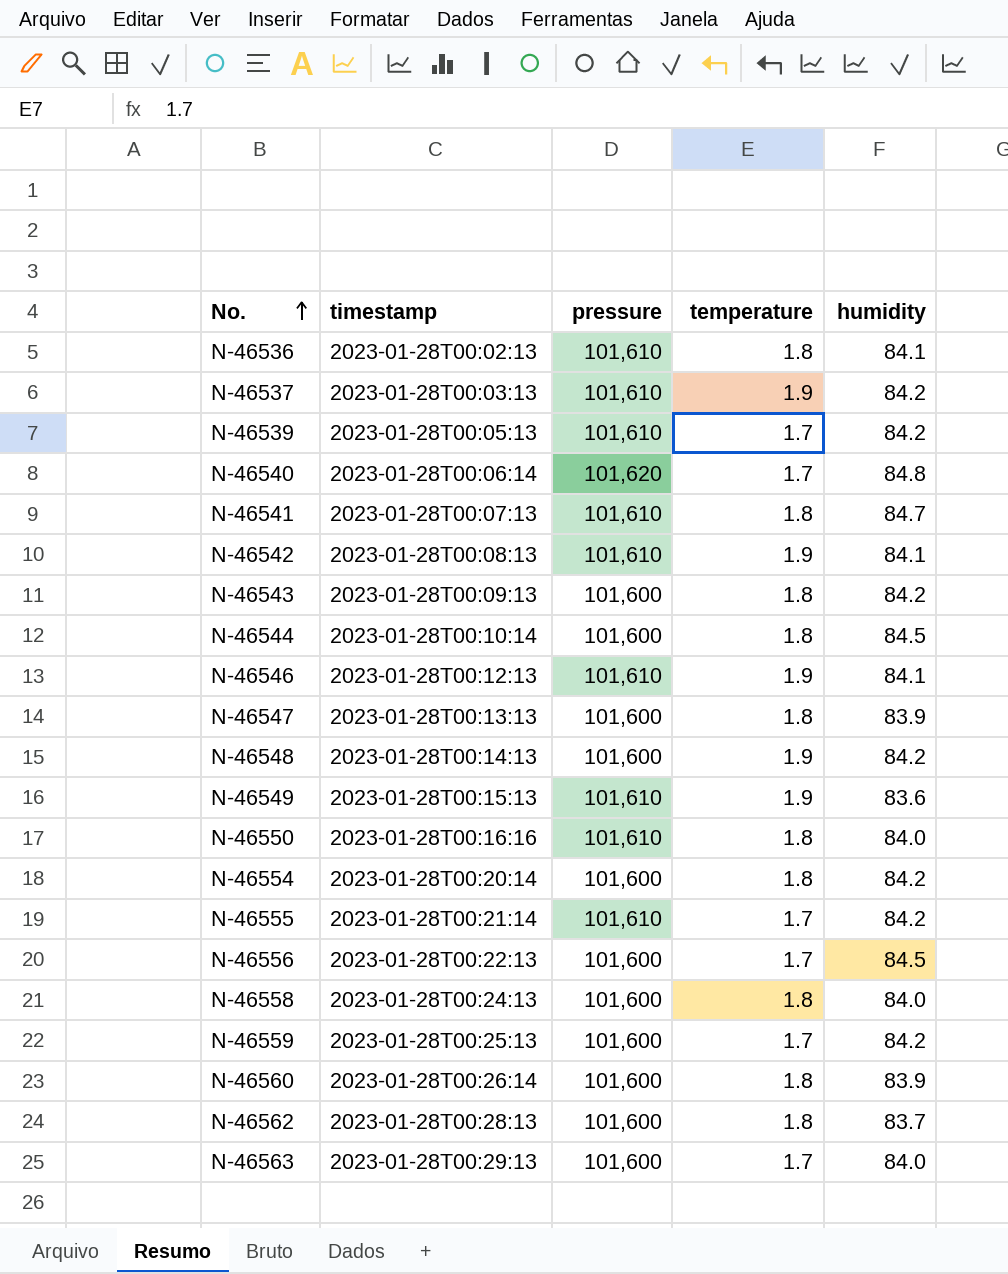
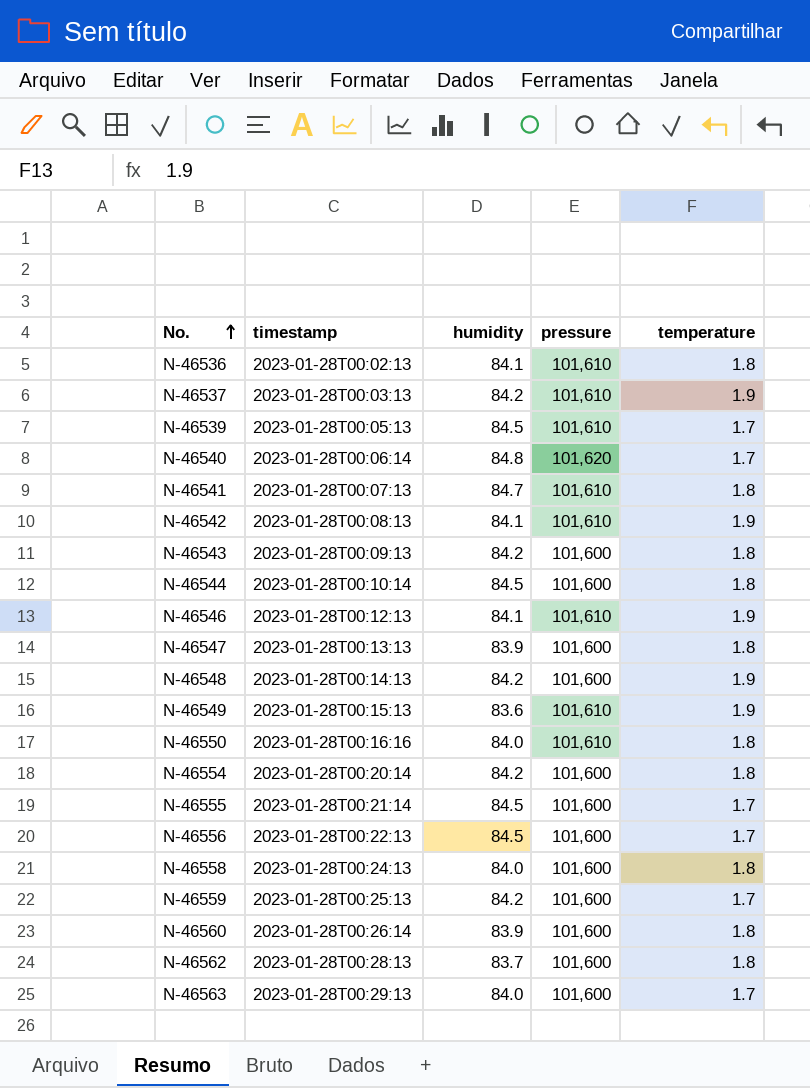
column humidity | position: 5 -> 3
N-46539 | humidity: 84.2 -> 84.5
N-46555 | humidity: 84.2 -> 84.5
N-46555 | pressure: 101,610 -> 101,600

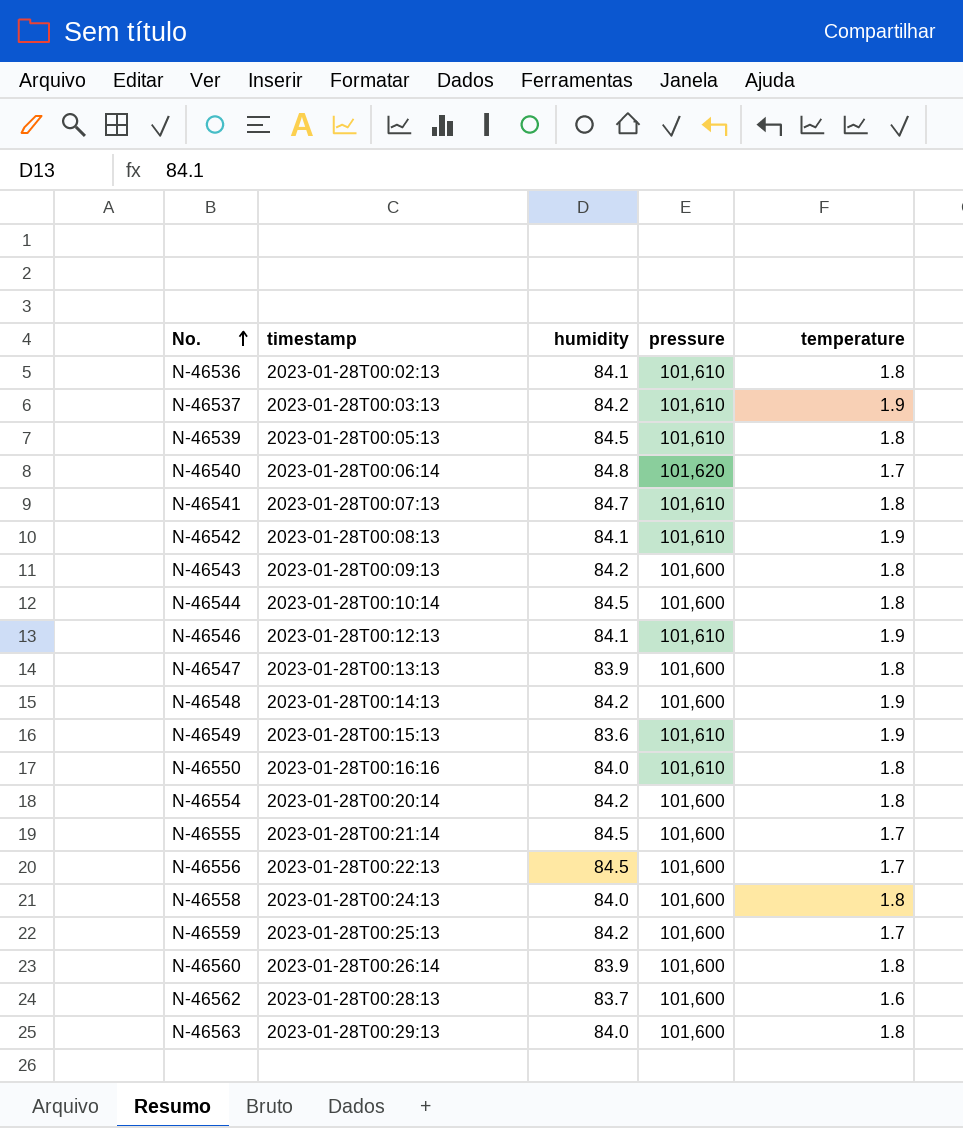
N-46539 | temperature: 1.7 -> 1.8
N-46562 | temperature: 1.8 -> 1.6
N-46563 | temperature: 1.7 -> 1.8

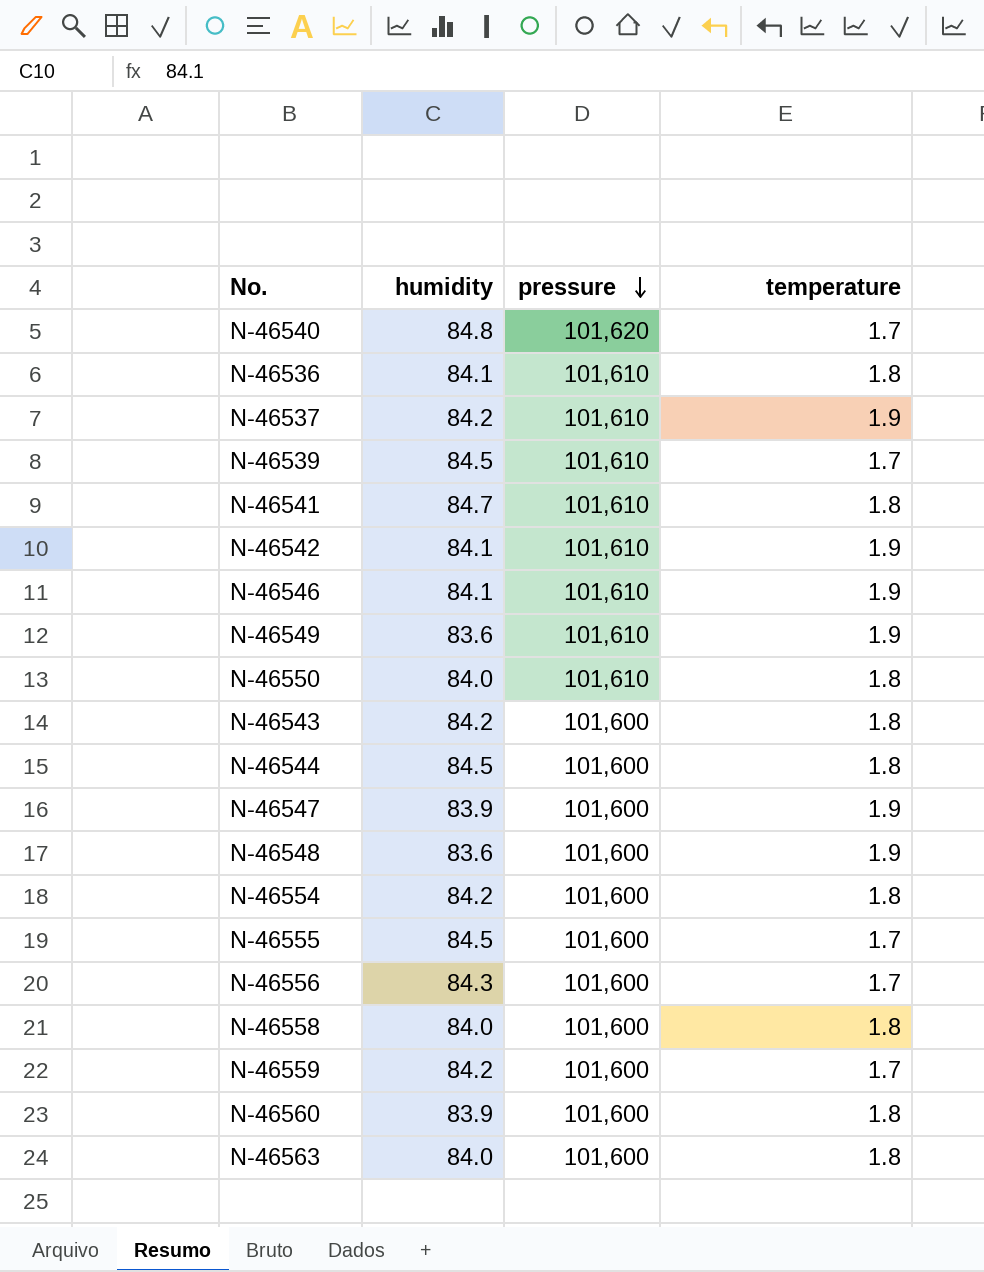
row order: No. ascending -> pressure descending
column timestamp | position: 2 -> none
row N-46562: 2023-01-28T00:28:13 | 83.7 | 101,600 | 1.6 -> none
N-46539 | temperature: 1.8 -> 1.7
N-46547 | temperature: 1.8 -> 1.9
N-46548 | humidity: 84.2 -> 83.6
N-46556 | humidity: 84.5 -> 84.3

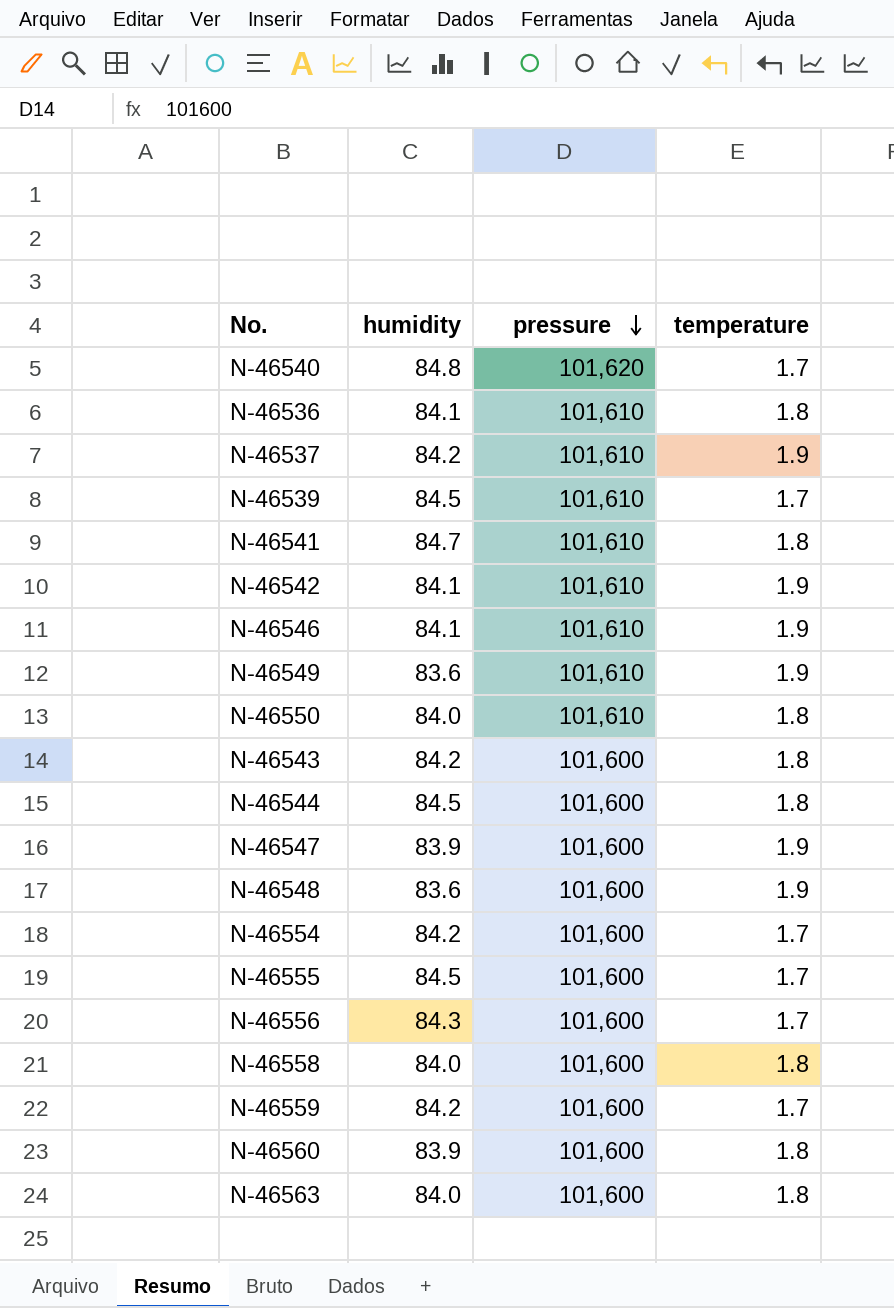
N-46554 | temperature: 1.8 -> 1.7

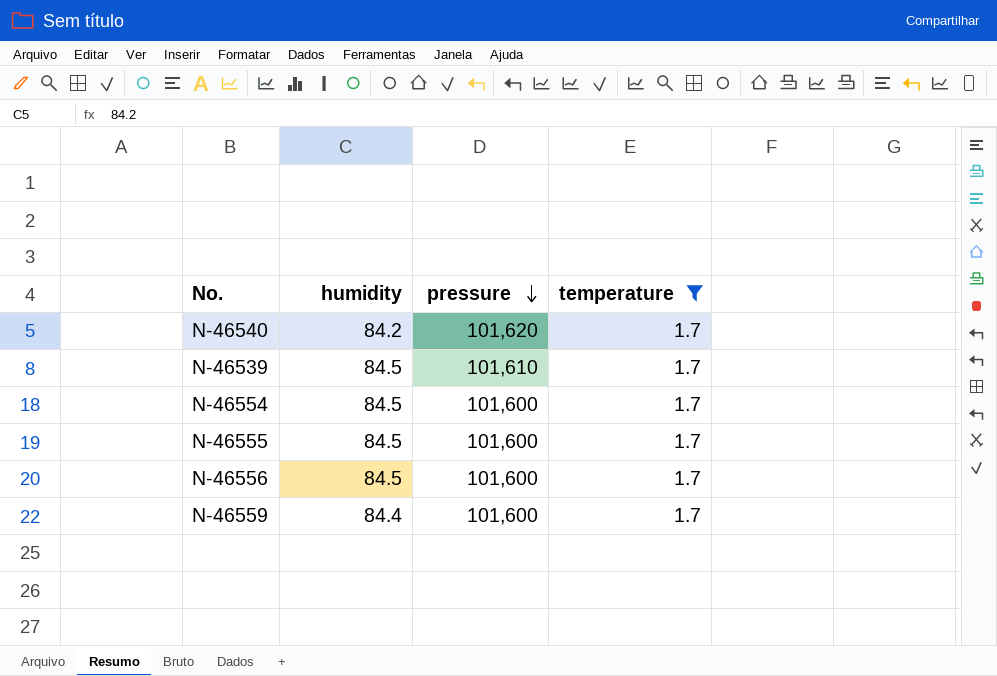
filter: none -> temperature = 1.7
N-46540 | humidity: 84.8 -> 84.2
N-46554 | humidity: 84.2 -> 84.5
N-46556 | humidity: 84.3 -> 84.5
N-46559 | humidity: 84.2 -> 84.4

